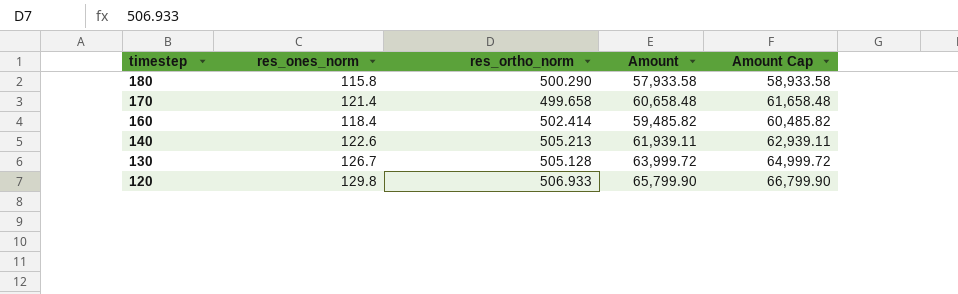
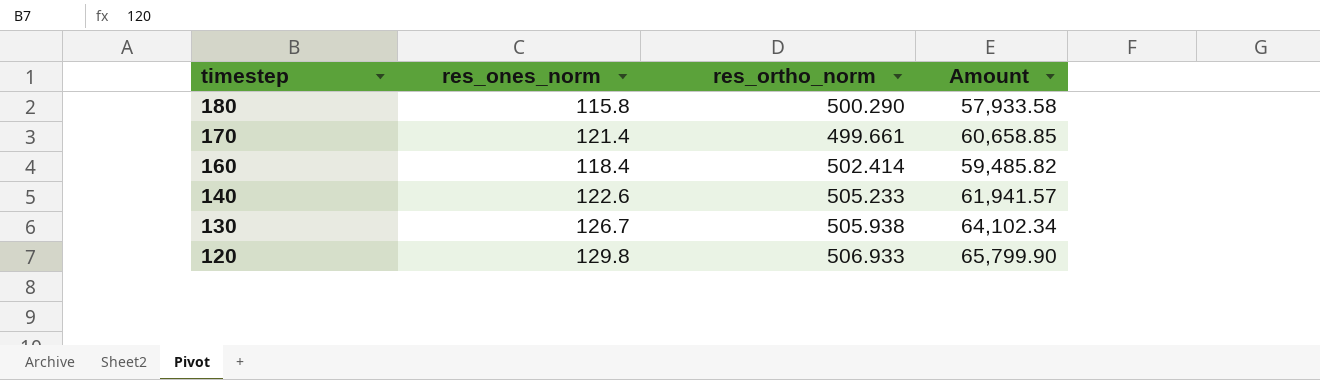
column Amount Cap | formula: [Amount] + 1000 -> none
170 | res_ortho_norm: 499.658 -> 499.661
170 | Amount: 60,658.48 -> 60,658.85
140 | res_ortho_norm: 505.213 -> 505.233
140 | Amount: 61,939.11 -> 61,941.57
130 | res_ortho_norm: 505.128 -> 505.938
130 | Amount: 63,999.72 -> 64,102.34

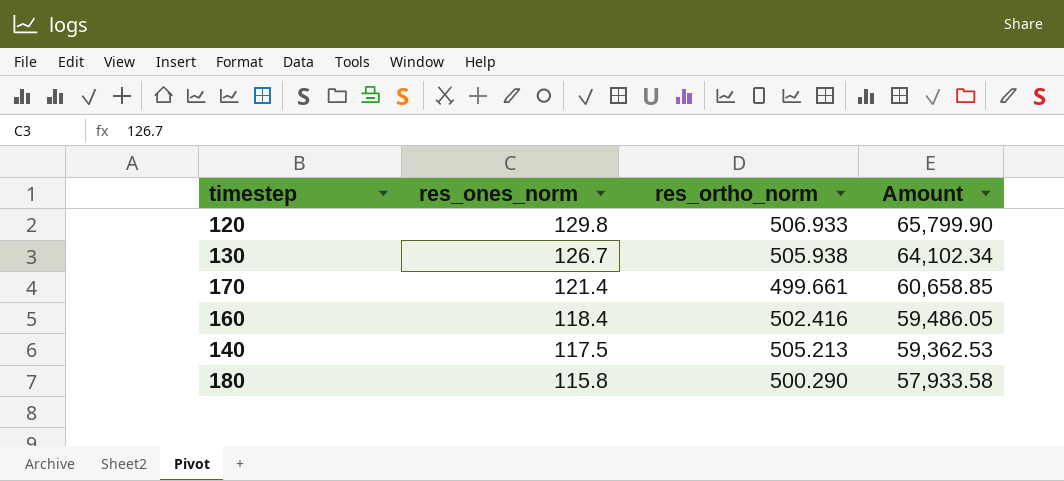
row order: timestep descending -> res_ones_norm descending
160 | res_ortho_norm: 502.414 -> 502.416
160 | Amount: 59,485.82 -> 59,486.05
140 | res_ones_norm: 122.6 -> 117.5
140 | res_ortho_norm: 505.233 -> 505.213
140 | Amount: 61,941.57 -> 59,362.53

